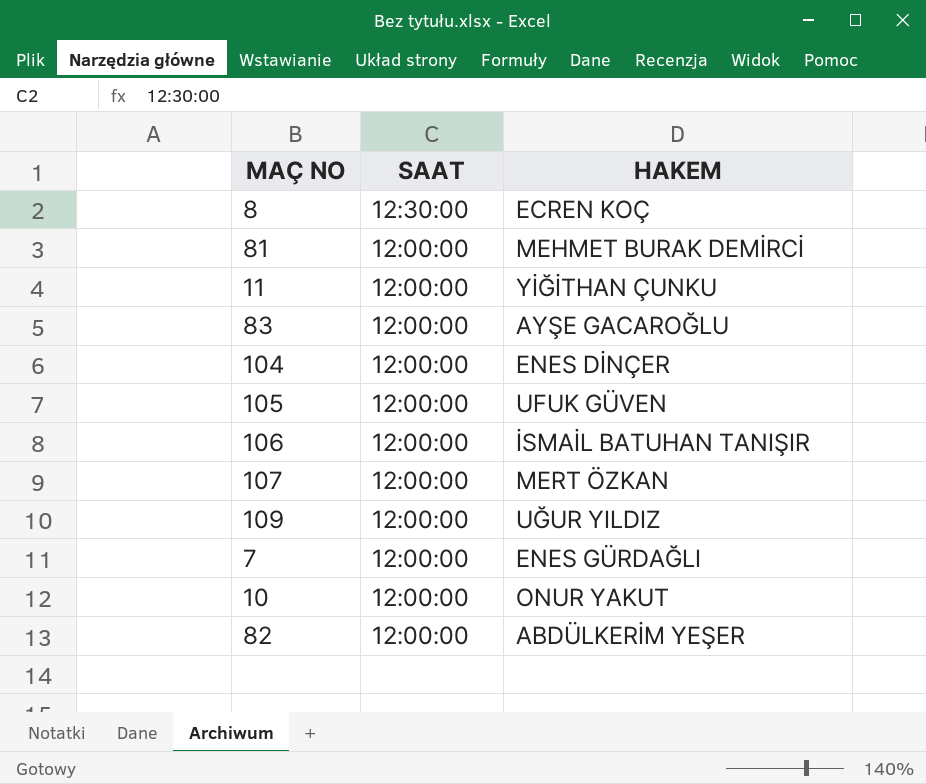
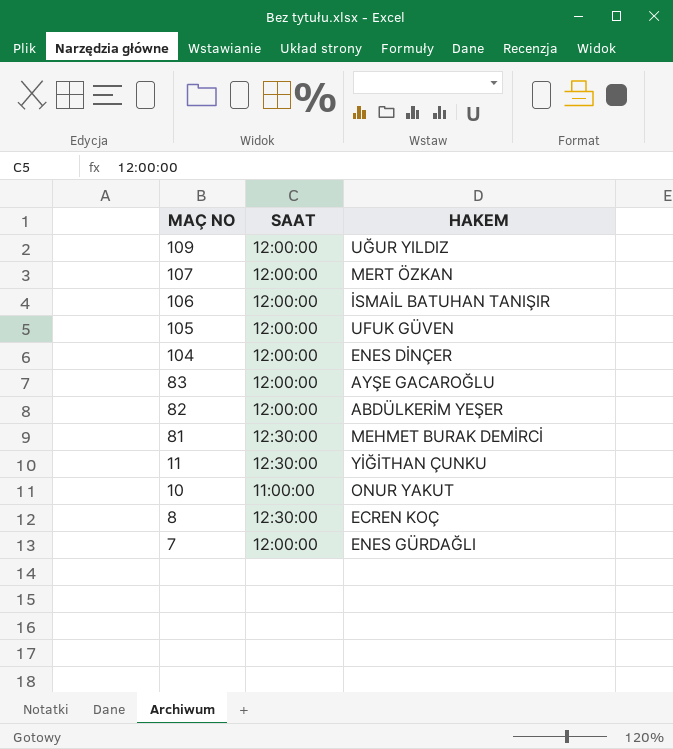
row order: SAAT descending -> MAÇ NO descending
81 | SAAT: 12:00:00 -> 12:30:00
11 | SAAT: 12:00:00 -> 12:30:00
10 | SAAT: 12:00:00 -> 11:00:00

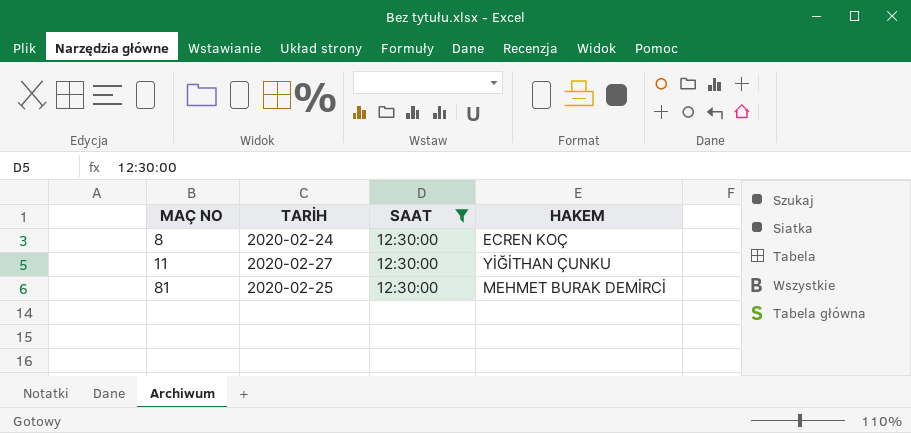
filter: none -> SAAT = 12:30:00
row order: MAÇ NO descending -> MAÇ NO ascending
column TARİH | position: none -> 2

